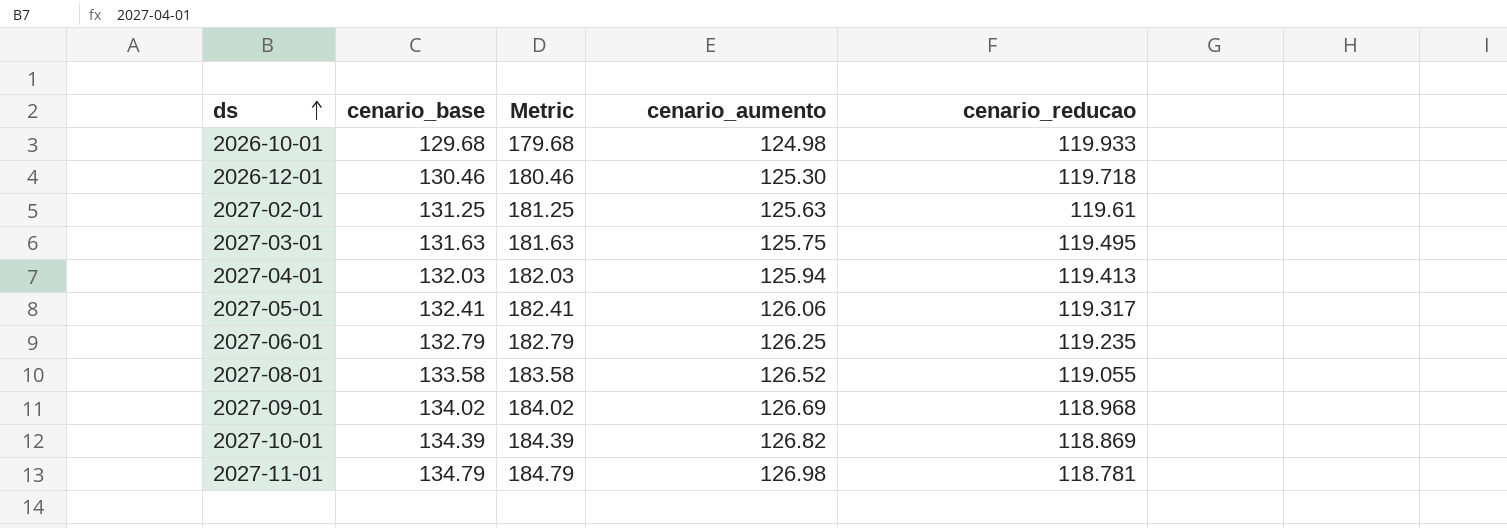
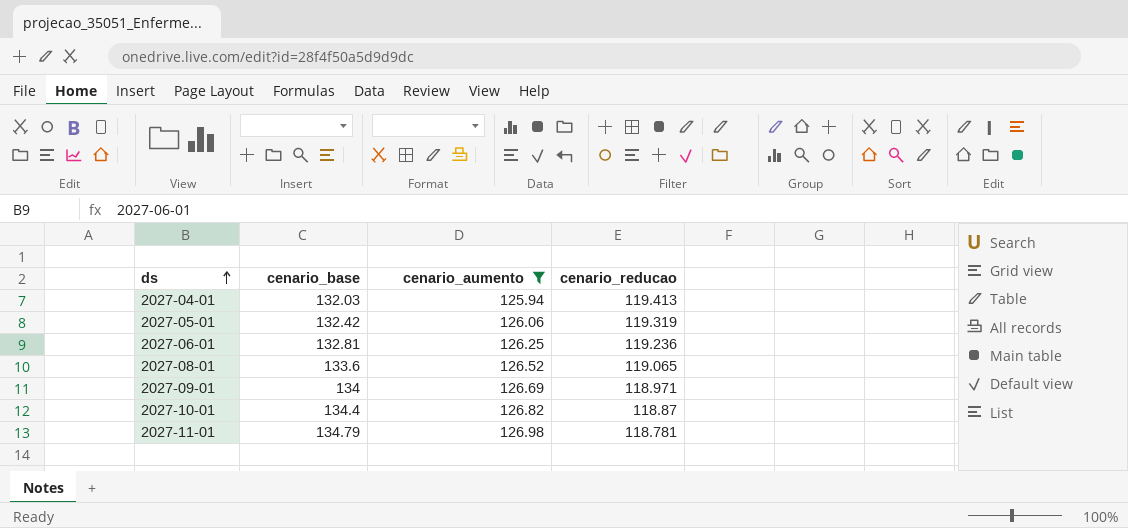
filter: none -> cenario_aumento >= 125.94
column Metric | formula: [cenario_base] + 50 -> none
2027-05-01 | cenario_base: 132.41 -> 132.42
2027-05-01 | cenario_reducao: 119.317 -> 119.319
2027-06-01 | cenario_base: 132.79 -> 132.81
2027-06-01 | cenario_reducao: 119.235 -> 119.236
2027-08-01 | cenario_base: 133.58 -> 133.6
2027-08-01 | cenario_reducao: 119.055 -> 119.065
2027-09-01 | cenario_base: 134.02 -> 134
2027-09-01 | cenario_reducao: 118.968 -> 118.971
2027-10-01 | cenario_base: 134.39 -> 134.4
2027-10-01 | cenario_reducao: 118.869 -> 118.87

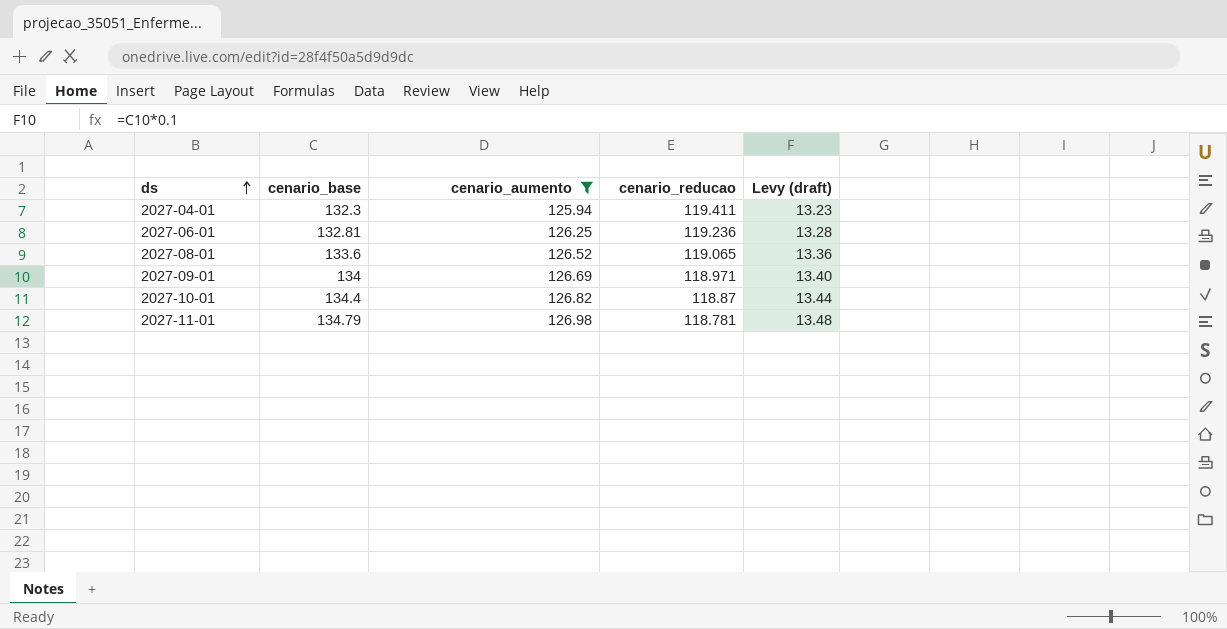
column Levy (draft) | formula: none -> [cenario_base] * 0.1
row 2027-05-01: 132.42 | 126.06 | 119.319 -> none
2027-04-01 | cenario_base: 132.03 -> 132.3
2027-04-01 | cenario_reducao: 119.413 -> 119.411

